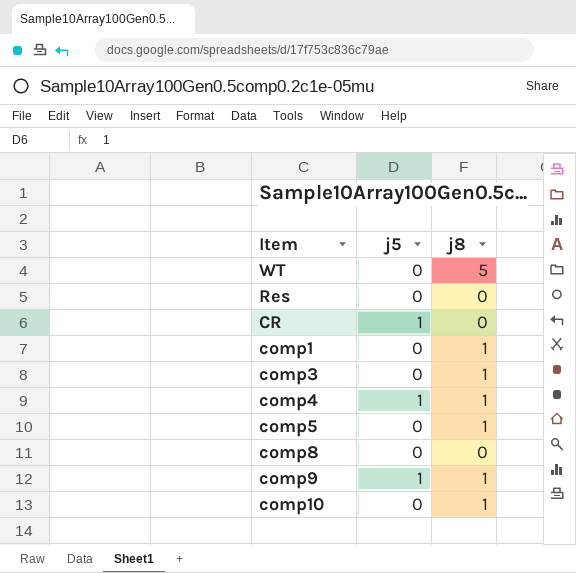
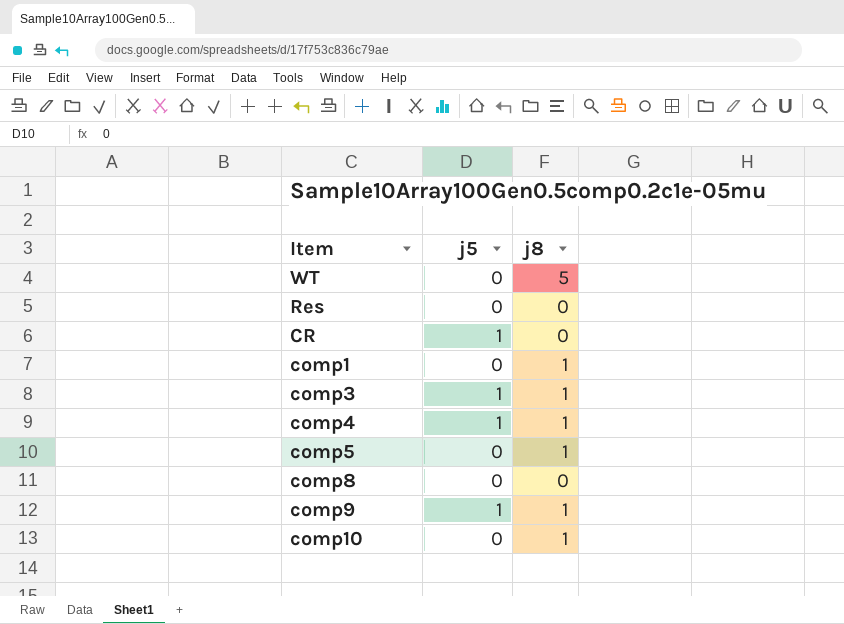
comp3 | j5: 0 -> 1

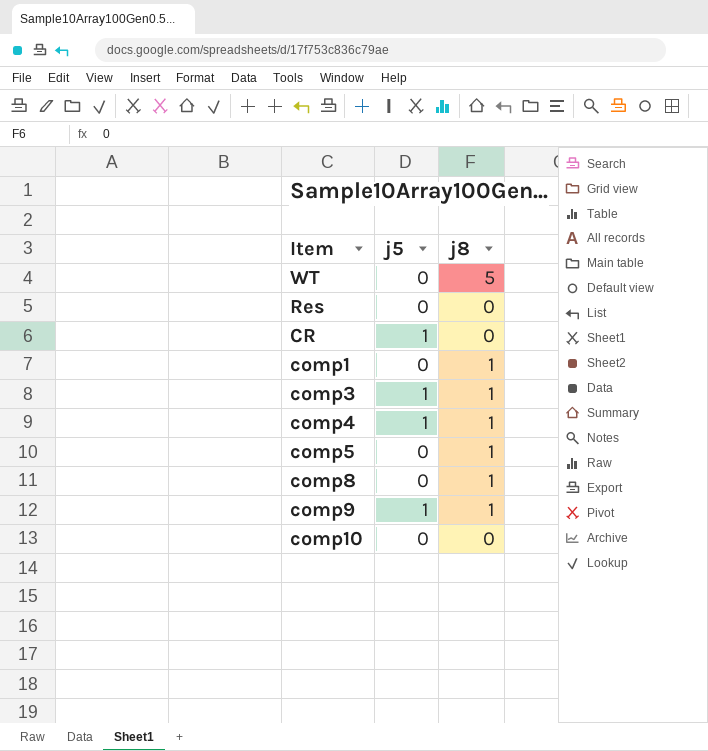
comp8 | j8: 0 -> 1
comp10 | j8: 1 -> 0

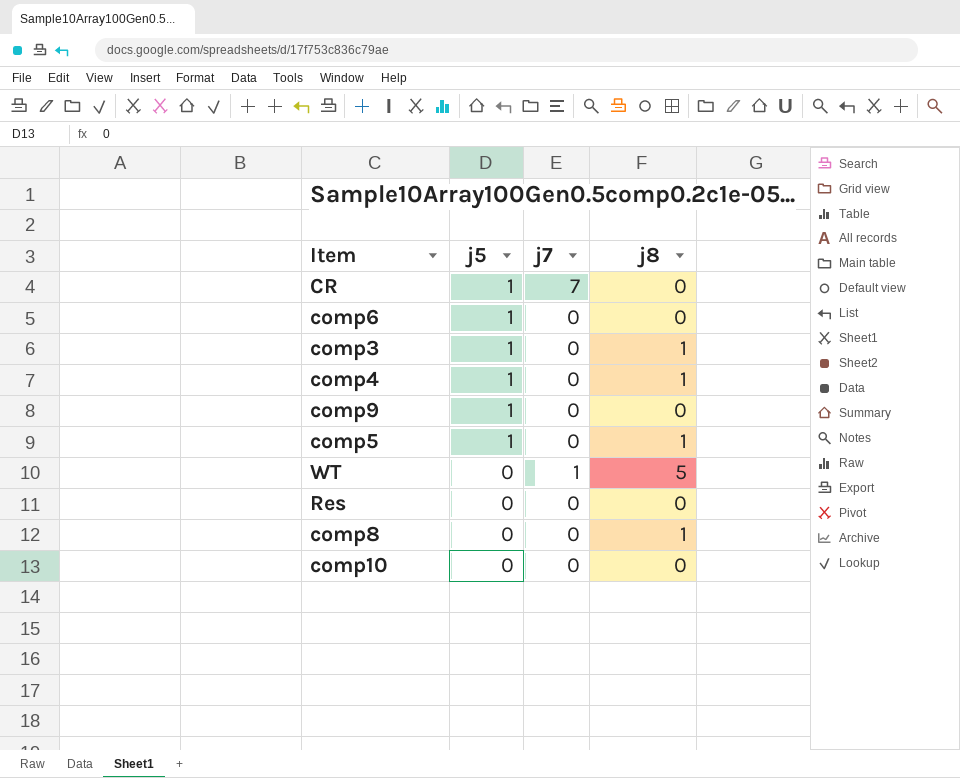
row order: none -> j5 descending
column j7 | position: none -> 3
row comp1: 0 | 1 -> none
row comp6: none -> 1 | 0 | 0
comp9 | j8: 1 -> 0
comp5 | j5: 0 -> 1

